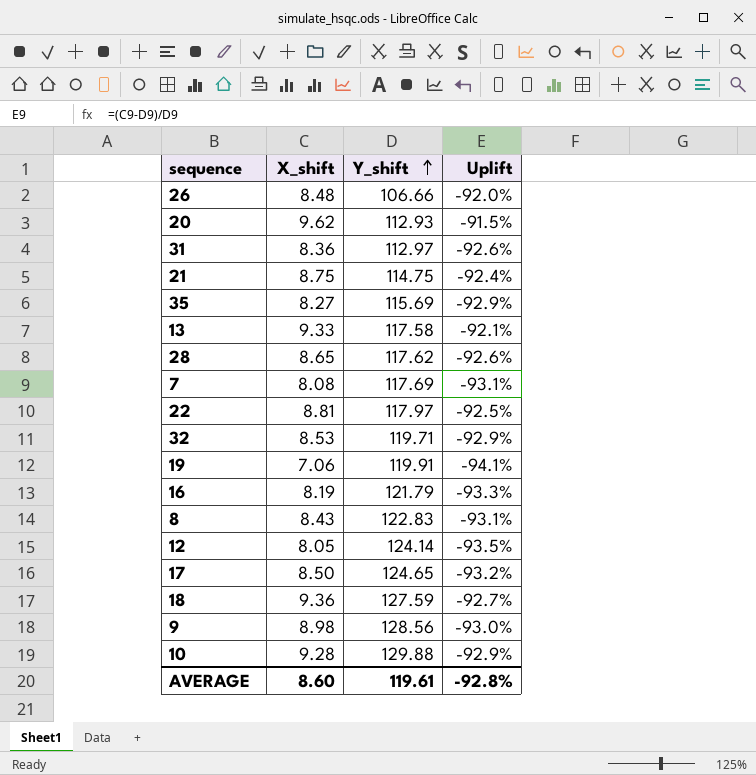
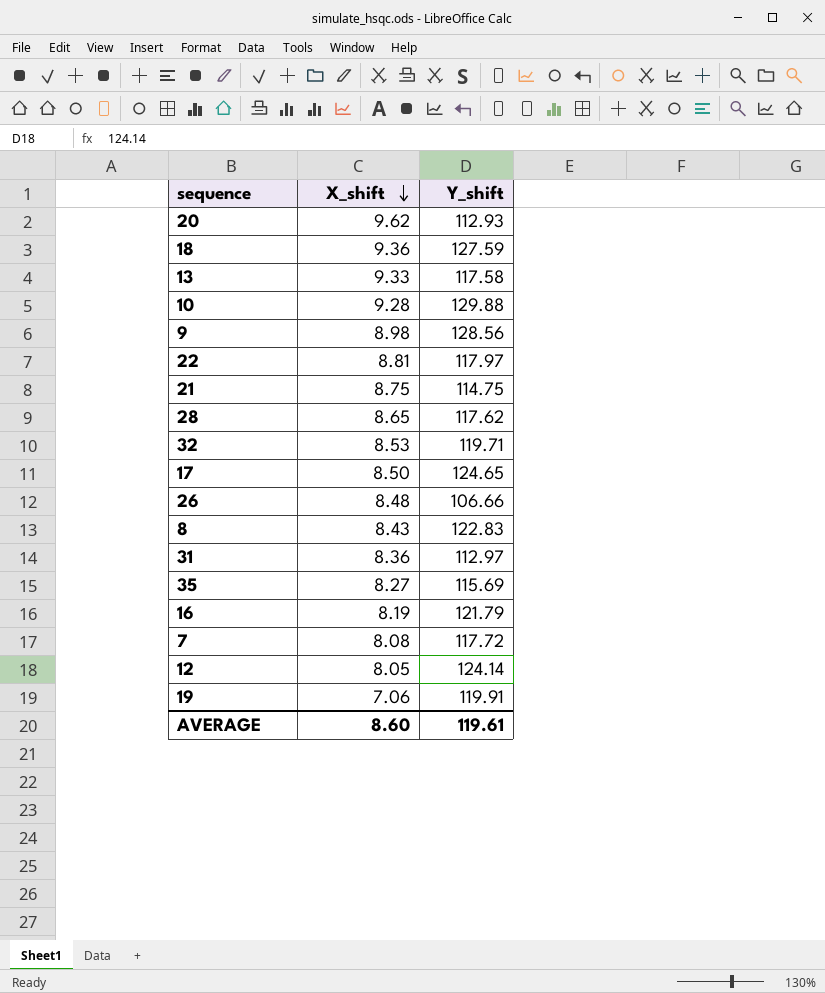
row order: Y_shift ascending -> X_shift descending
column Uplift | formula: ([X_shift] - [Y_shift]) / [Y_shift] -> none
7 | Y_shift: 117.69 -> 117.72

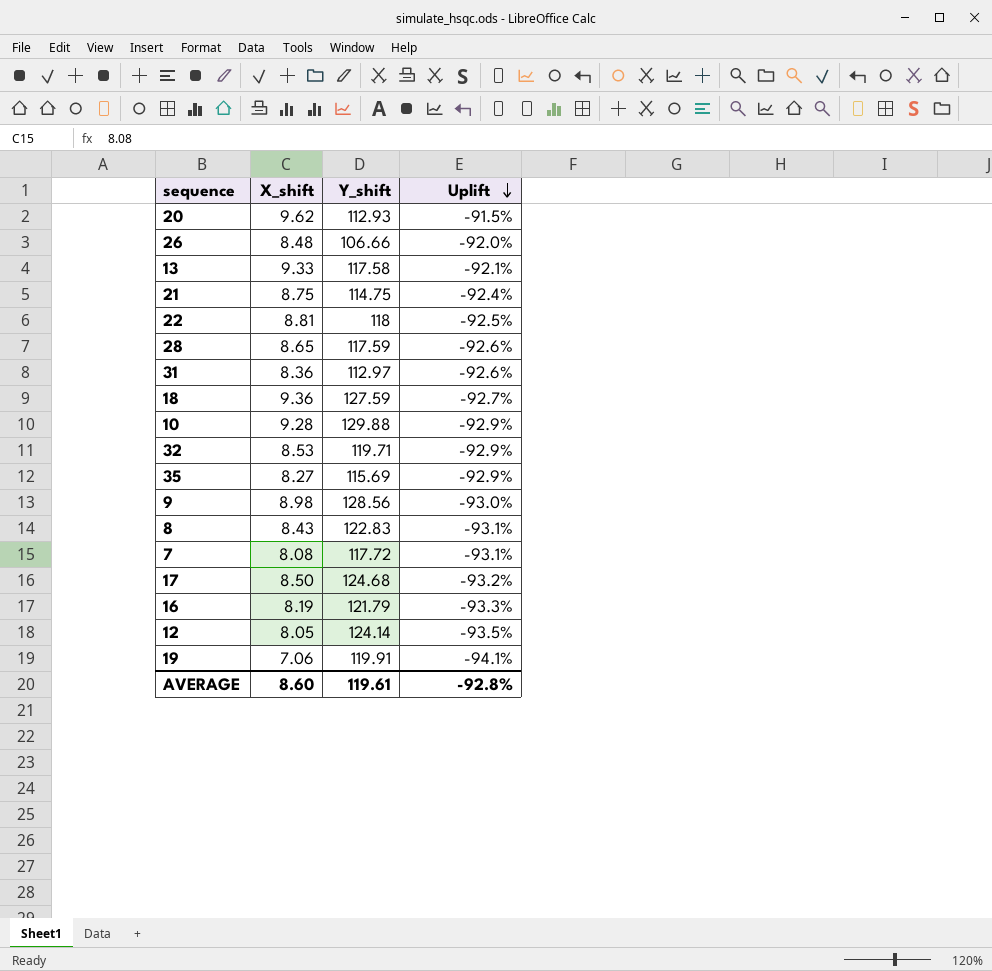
row order: X_shift descending -> Uplift descending
column Uplift | formula: none -> ([X_shift] - [Y_shift]) / [Y_shift]
22 | Y_shift: 117.97 -> 118
28 | Y_shift: 117.62 -> 117.59
17 | Y_shift: 124.65 -> 124.68

